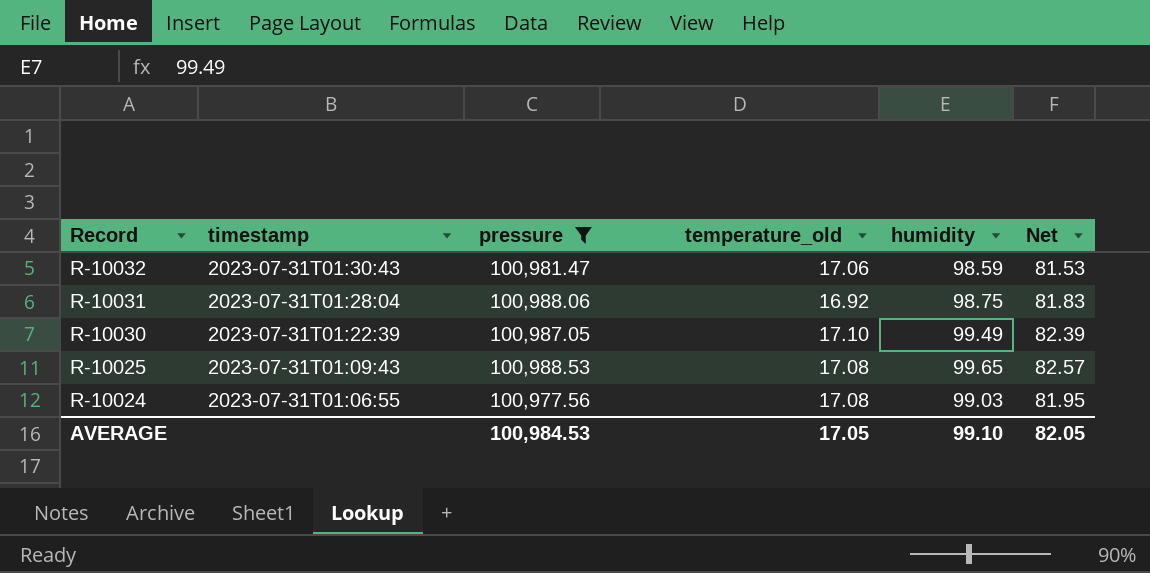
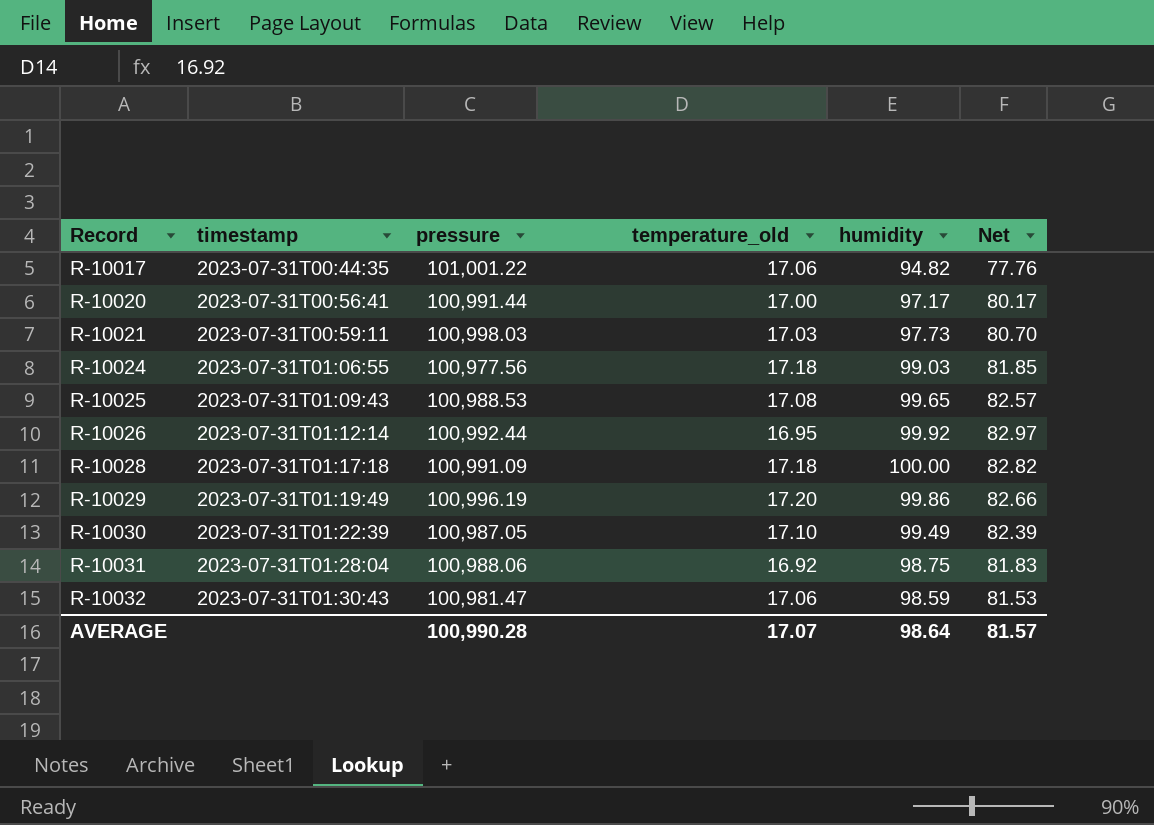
filter: pressure <= 100,988.53 -> none
row order: Record descending -> Record ascending
R-10024 | temperature_old: 17.08 -> 17.18
R-10024 | Net: 81.95 -> 81.85
AVERAGE | pressure: 100,984.53 -> 100,990.28
AVERAGE | temperature_old: 17.05 -> 17.07
AVERAGE | humidity: 99.10 -> 98.64
AVERAGE | Net: 82.05 -> 81.57

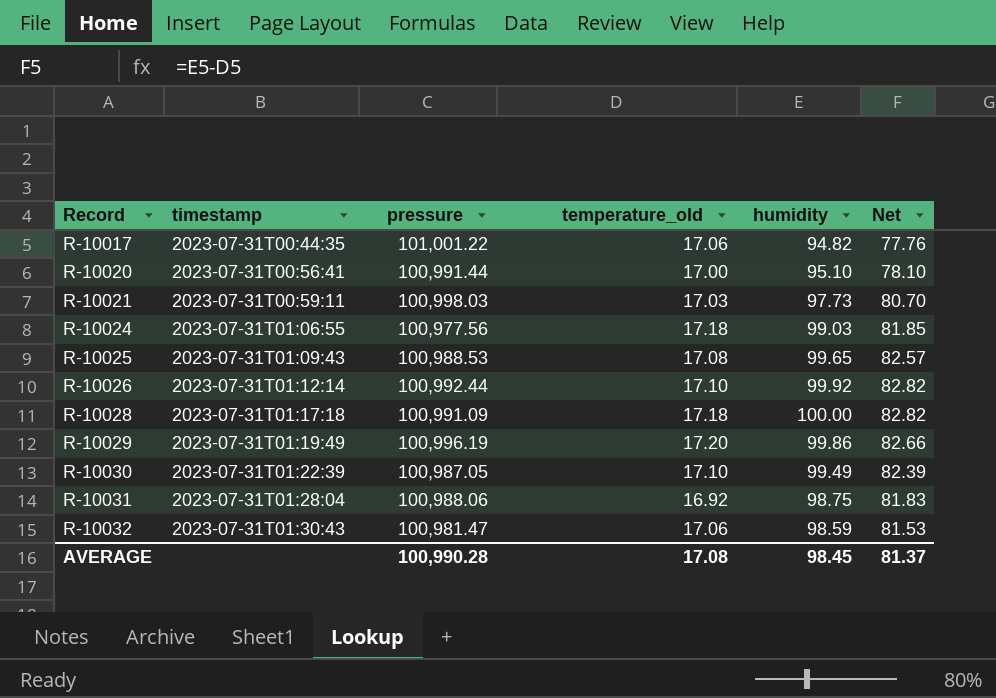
R-10020 | humidity: 97.17 -> 95.10
R-10020 | Net: 80.17 -> 78.10
R-10026 | temperature_old: 16.95 -> 17.10
R-10026 | Net: 82.97 -> 82.82
AVERAGE | temperature_old: 17.07 -> 17.08
AVERAGE | humidity: 98.64 -> 98.45
AVERAGE | Net: 81.57 -> 81.37

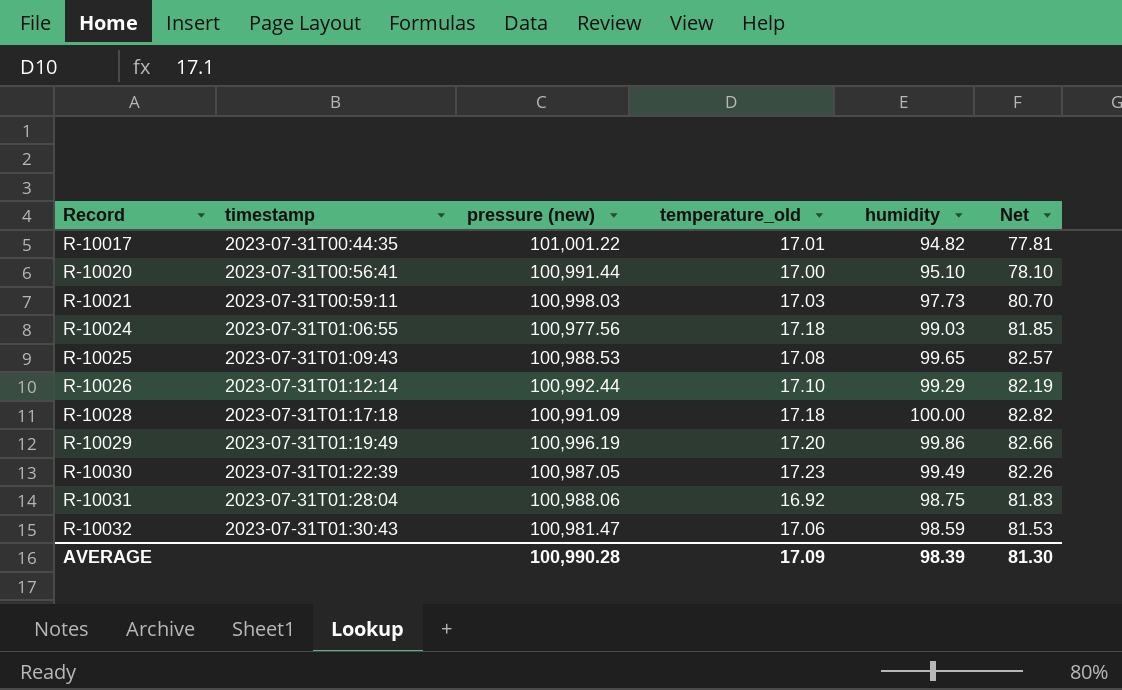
column name: pressure -> pressure (new)
R-10017 | temperature_old: 17.06 -> 17.01
R-10017 | Net: 77.76 -> 77.81
R-10026 | humidity: 99.92 -> 99.29
R-10026 | Net: 82.82 -> 82.19
R-10030 | temperature_old: 17.10 -> 17.23
R-10030 | Net: 82.39 -> 82.26
AVERAGE | temperature_old: 17.08 -> 17.09
AVERAGE | humidity: 98.45 -> 98.39
AVERAGE | Net: 81.37 -> 81.30

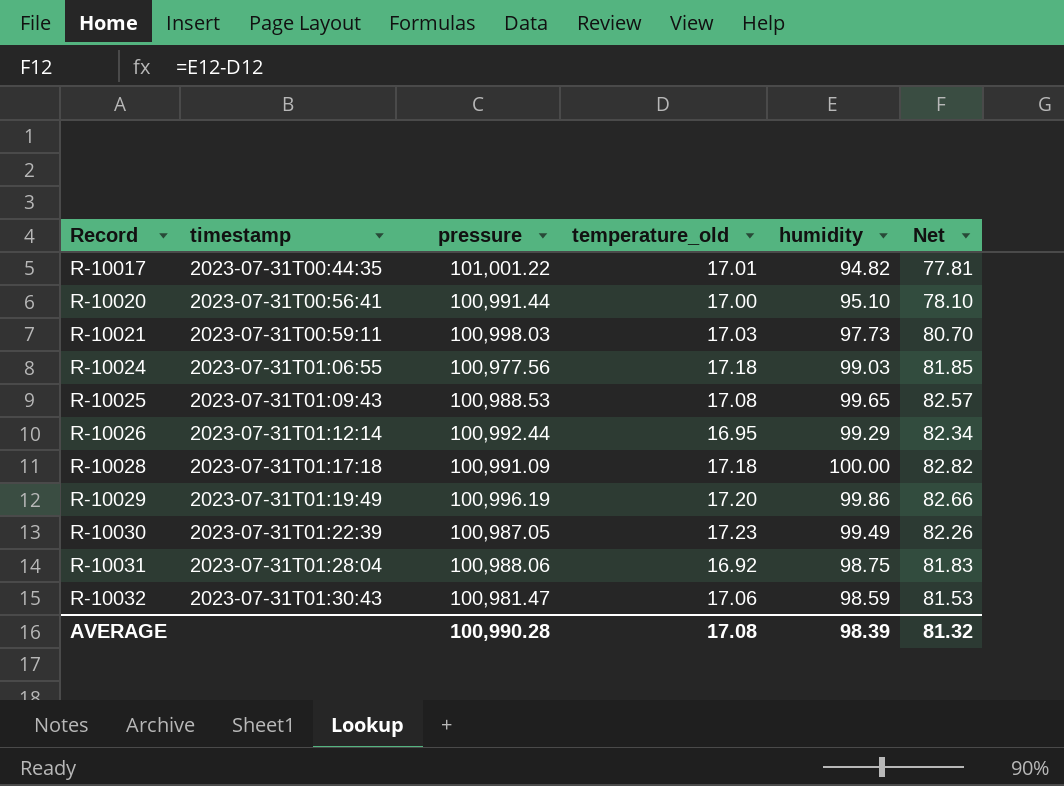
column name: pressure (new) -> pressure
R-10026 | temperature_old: 17.10 -> 16.95
R-10026 | Net: 82.19 -> 82.34
AVERAGE | temperature_old: 17.09 -> 17.08
AVERAGE | Net: 81.30 -> 81.32

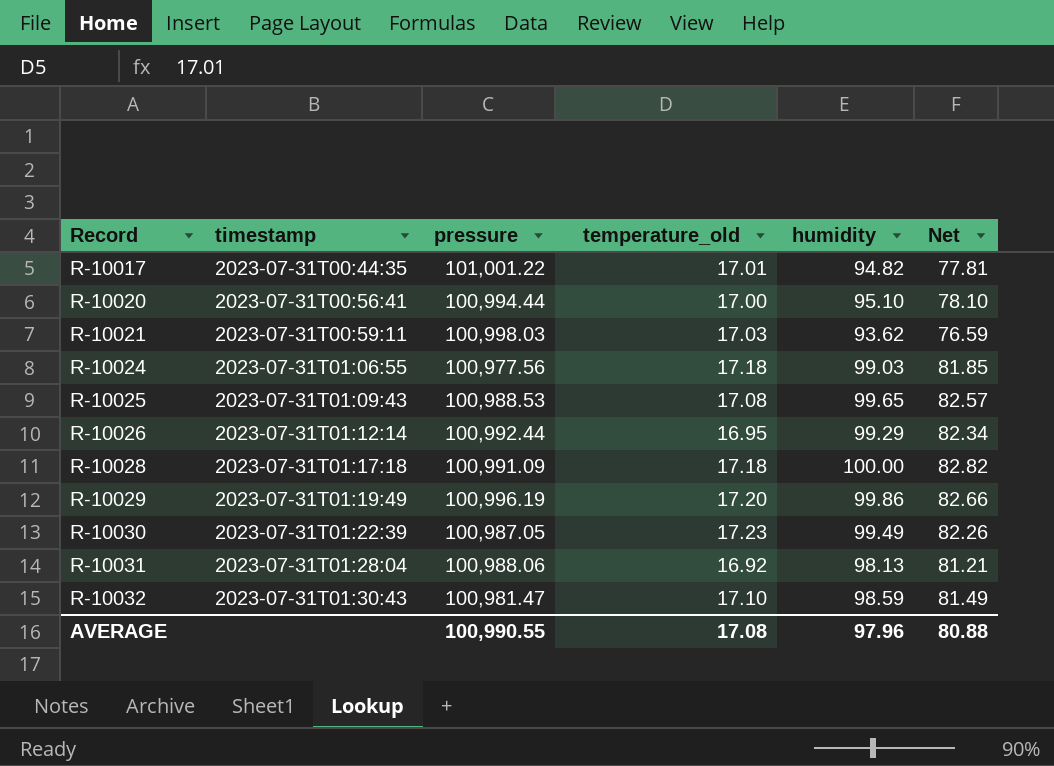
R-10020 | pressure: 100,991.44 -> 100,994.44
R-10021 | humidity: 97.73 -> 93.62
R-10021 | Net: 80.70 -> 76.59
R-10031 | humidity: 98.75 -> 98.13
R-10031 | Net: 81.83 -> 81.21
R-10032 | temperature_old: 17.06 -> 17.10
R-10032 | Net: 81.53 -> 81.49
AVERAGE | pressure: 100,990.28 -> 100,990.55
AVERAGE | humidity: 98.39 -> 97.96
AVERAGE | Net: 81.32 -> 80.88

